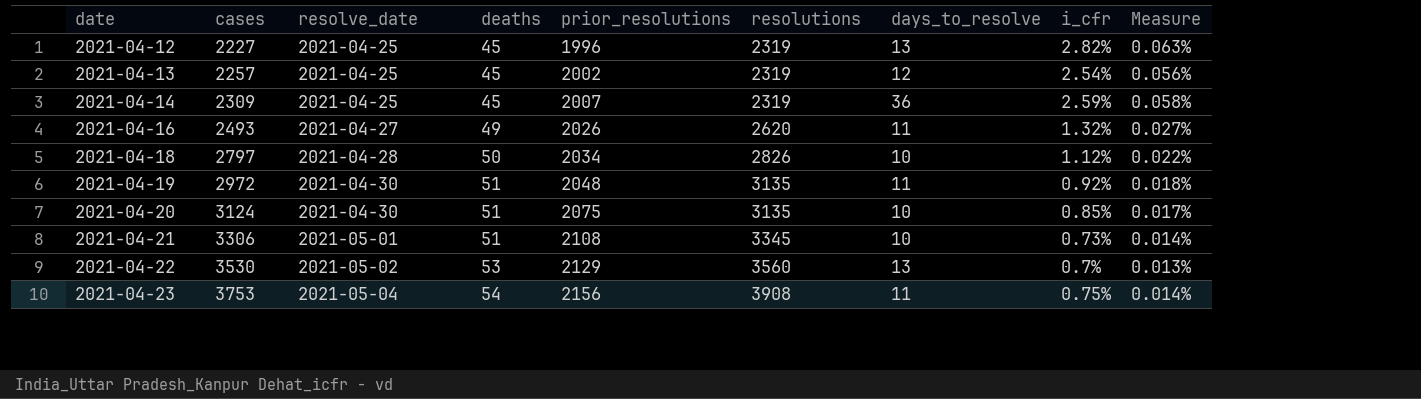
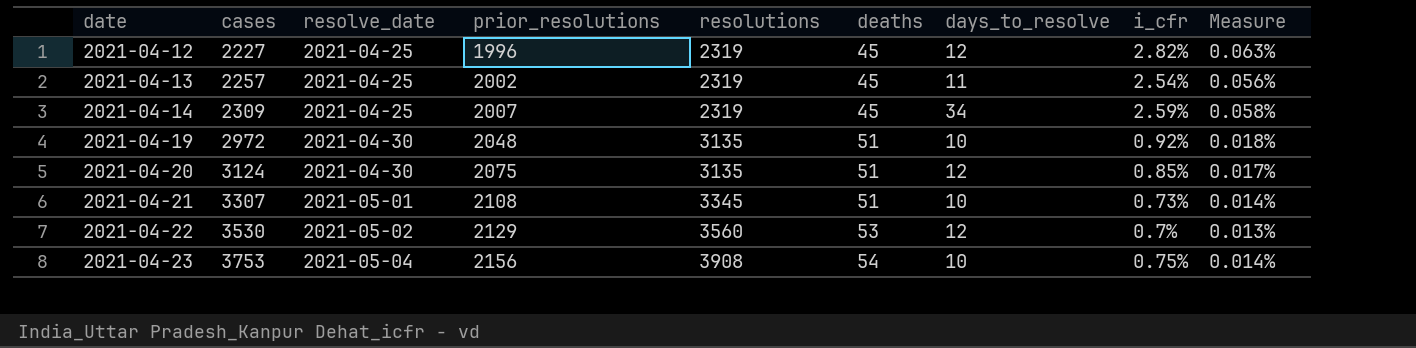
column deaths | position: 4 -> 6
row 2021-04-16: 2493 | 2021-04-27 | 49 | 2026 | 2620 | 11 | 1.32% | 0.027% -> none
row 2021-04-18: 2797 | 2021-04-28 | 50 | 2034 | 2826 | 10 | 1.12% | 0.022% -> none
2021-04-12 | days_to_resolve: 13 -> 12
2021-04-13 | days_to_resolve: 12 -> 11
2021-04-14 | days_to_resolve: 36 -> 34
2021-04-19 | days_to_resolve: 11 -> 10
2021-04-20 | days_to_resolve: 10 -> 12
2021-04-21 | cases: 3306 -> 3307
2021-04-22 | days_to_resolve: 13 -> 12
2021-04-23 | days_to_resolve: 11 -> 10

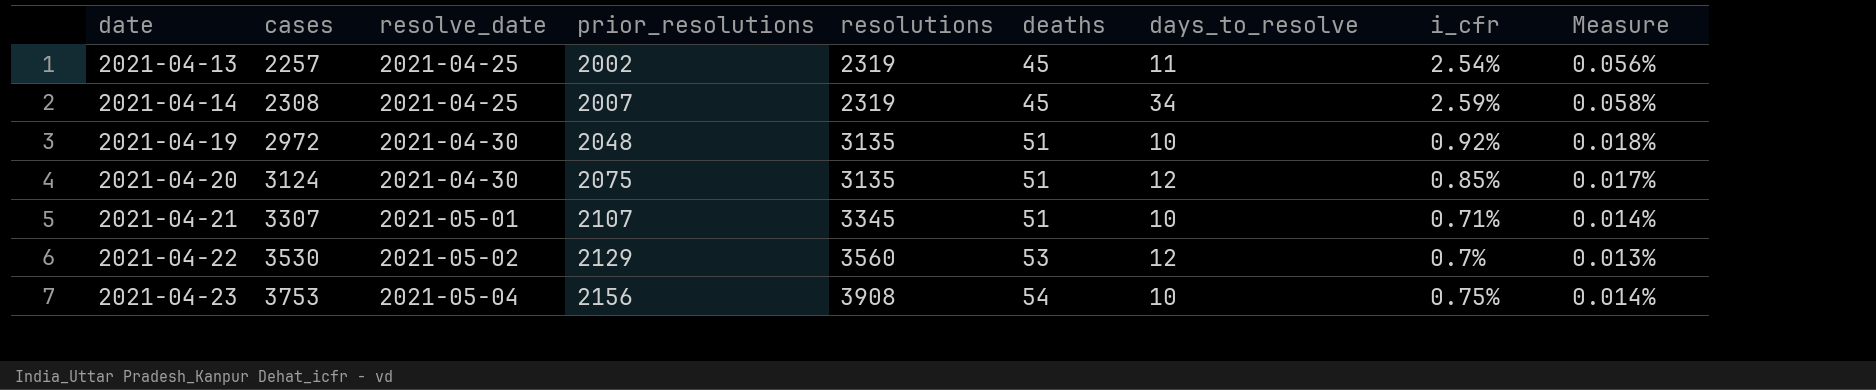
row 2021-04-12: 2227 | 2021-04-25 | 1996 | 2319 | 45 | 12 | 2.82% | 0.063% -> none
2021-04-14 | cases: 2309 -> 2308
2021-04-21 | prior_resolutions: 2108 -> 2107
2021-04-21 | i_cfr: 0.73% -> 0.71%

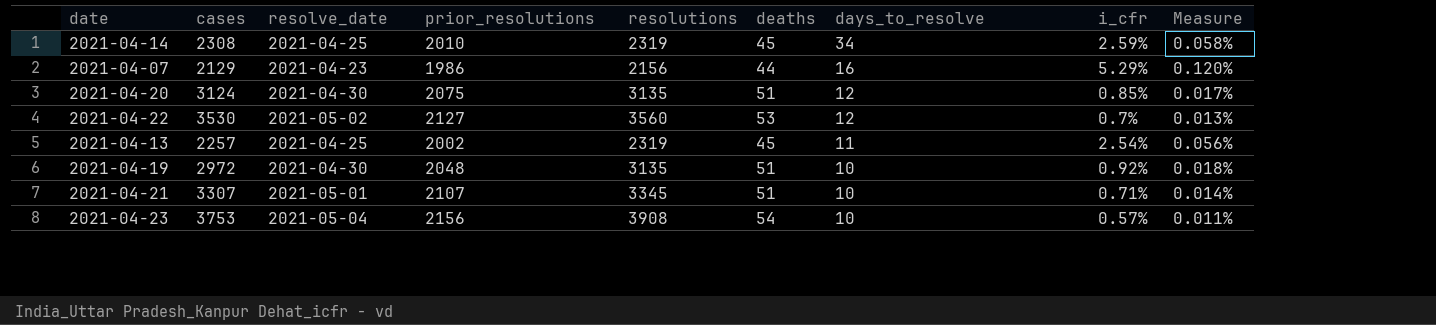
row order: date ascending -> days_to_resolve descending
2021-04-14 | prior_resolutions: 2007 -> 2010
row 2021-04-07: none -> 2129 | 2021-04-23 | 1986 | 2156 | 44 | 16 | 5.29% | 0.120%
2021-04-22 | prior_resolutions: 2129 -> 2127
2021-04-23 | i_cfr: 0.75% -> 0.57%
2021-04-23 | Measure: 0.014% -> 0.011%

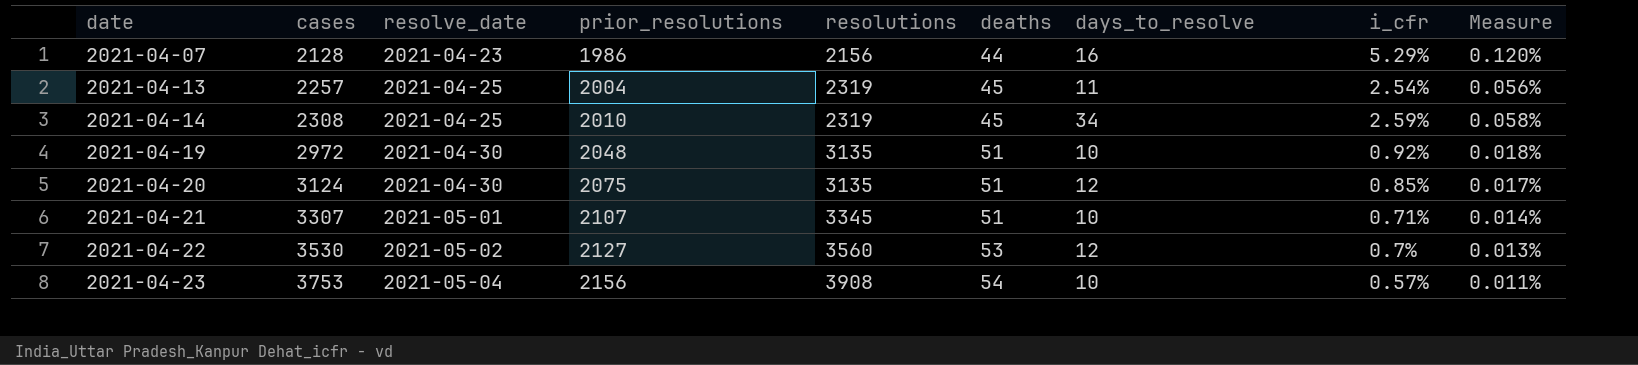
row order: days_to_resolve descending -> date ascending
2021-04-07 | cases: 2129 -> 2128
2021-04-13 | prior_resolutions: 2002 -> 2004

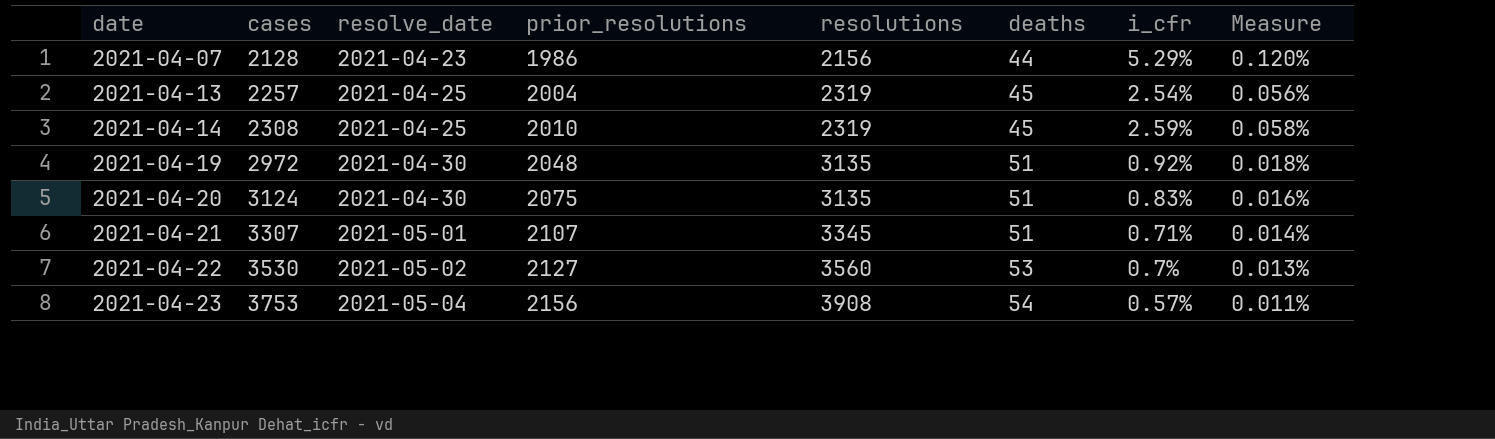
column days_to_resolve | position: 7 -> none
2021-04-20 | i_cfr: 0.85% -> 0.83%
2021-04-20 | Measure: 0.017% -> 0.016%

